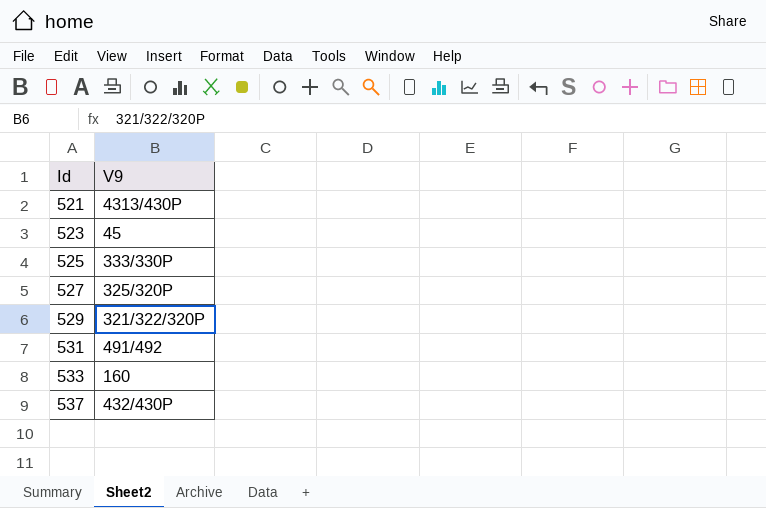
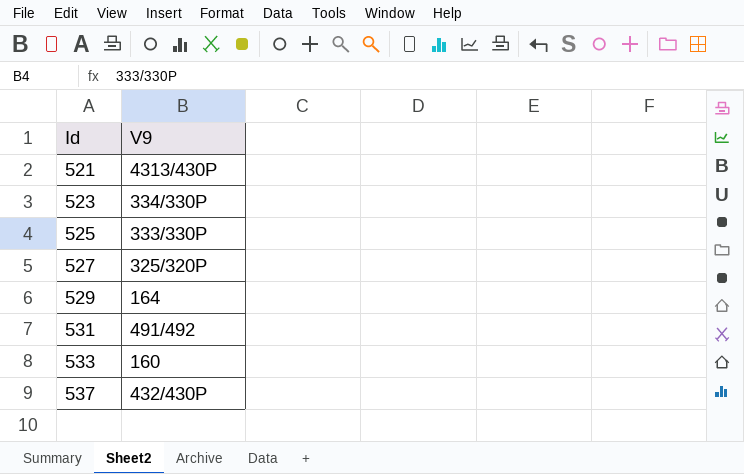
523 | V9: 45 -> 334/330P
529 | V9: 321/322/320P -> 164

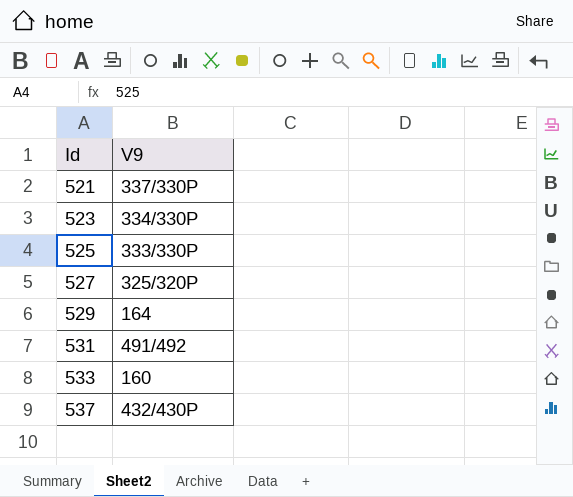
521 | V9: 4313/430P -> 337/330P

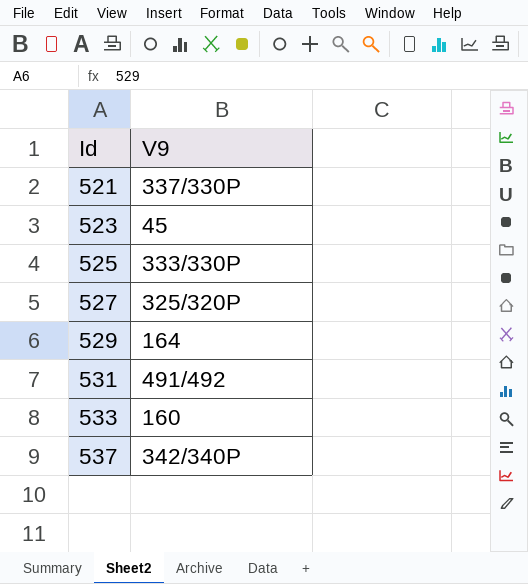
523 | V9: 334/330P -> 45
537 | V9: 432/430P -> 342/340P

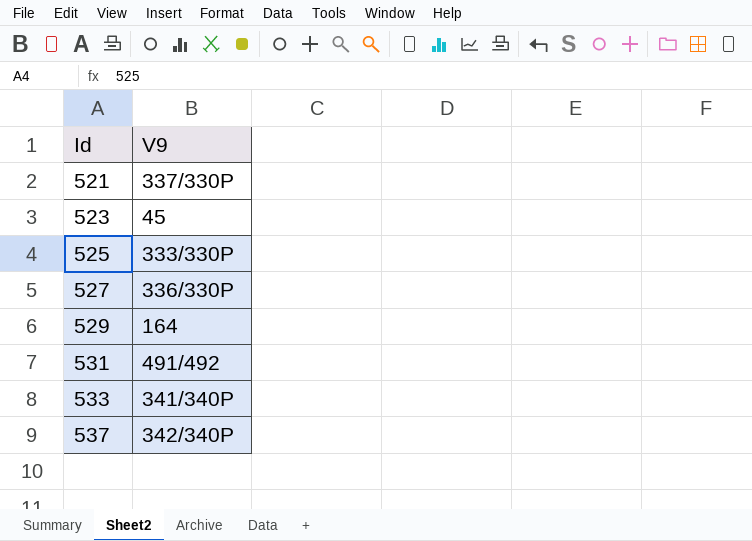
527 | V9: 325/320P -> 336/330P
533 | V9: 160 -> 341/340P

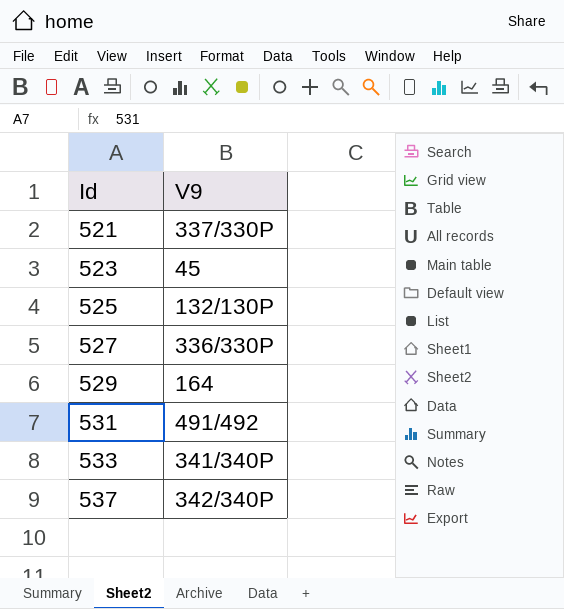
525 | V9: 333/330P -> 132/130P

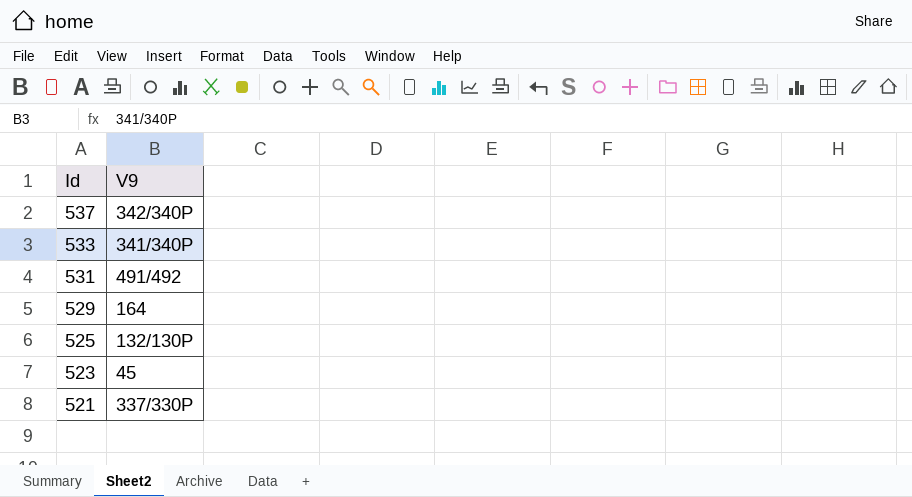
row order: Id ascending -> Id descending
row 527: 336/330P -> none

